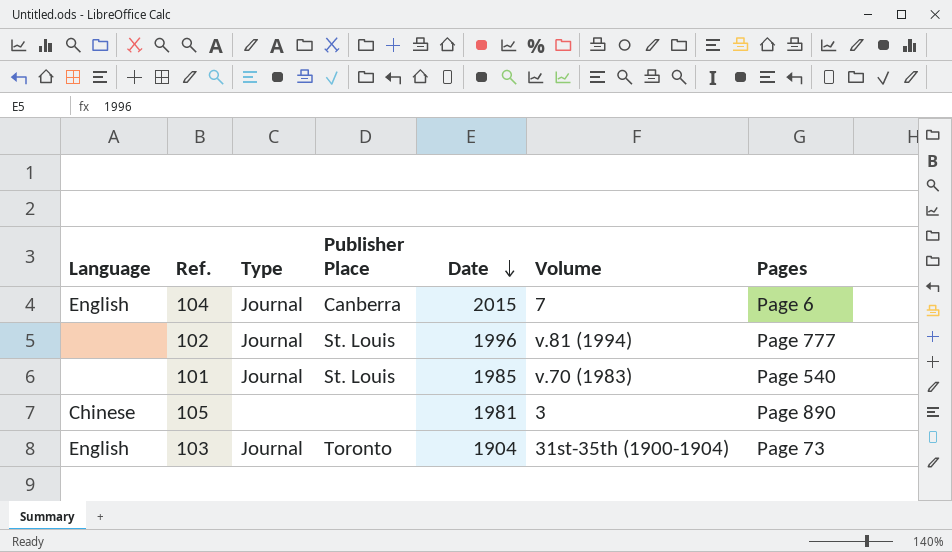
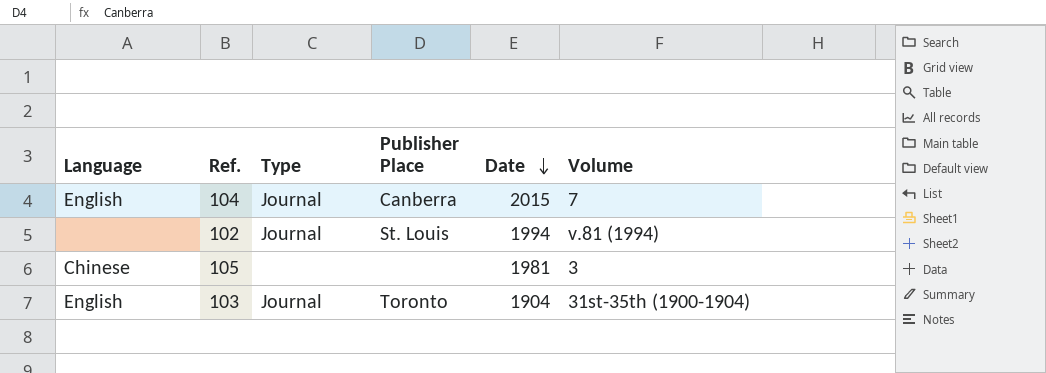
column Pages | position: 7 -> none
row 101: none | Journal | St. Louis | 1985 | v.70 (1983) | Page 540 -> none
102 | Date: 1996 -> 1994

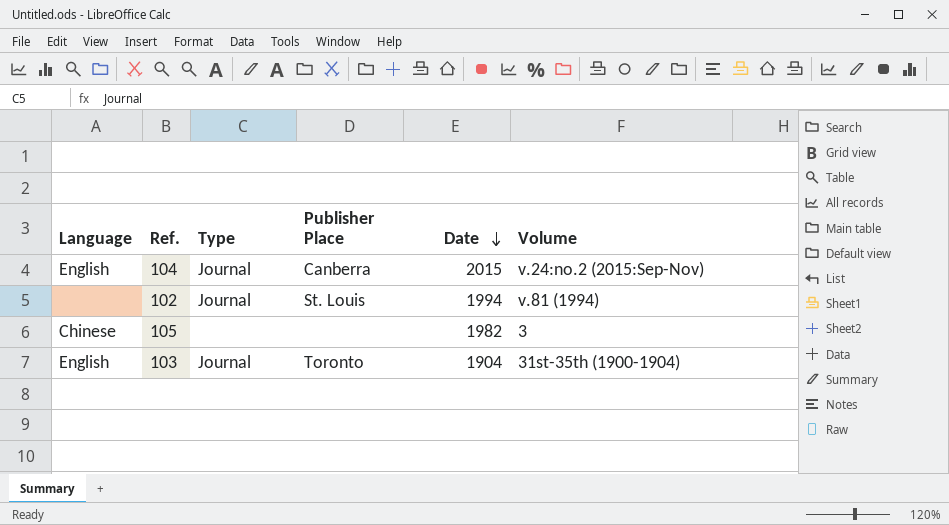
104 | Volume: 7 -> v.24:no.2 (2015:Sep-Nov)
105 | Date: 1981 -> 1982

